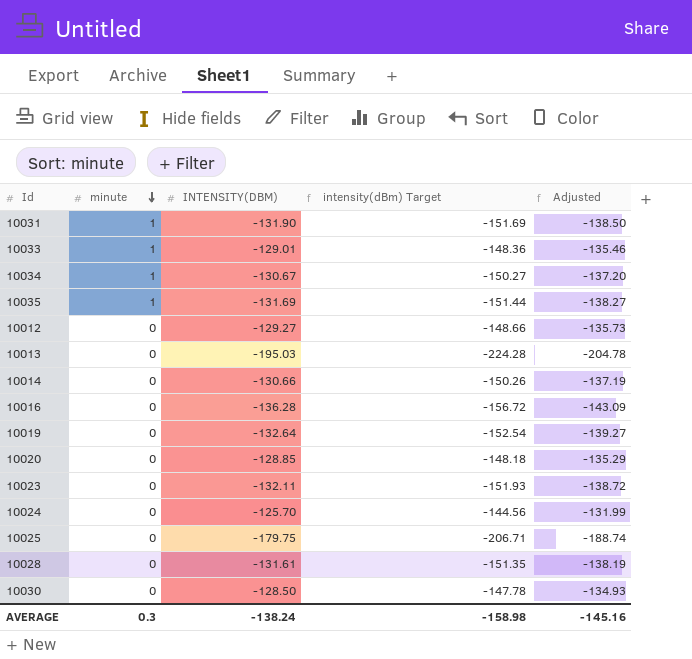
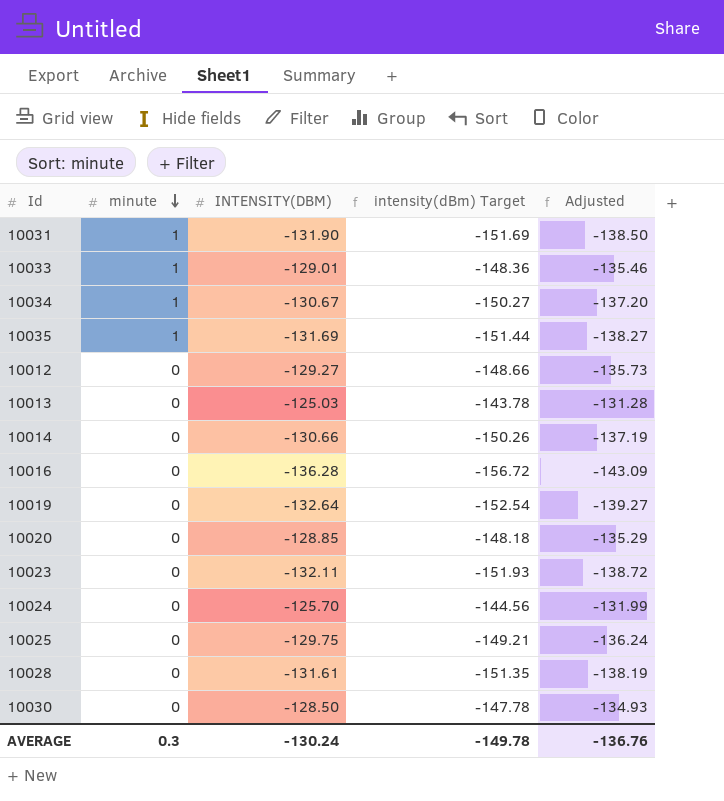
10013 | INTENSITY(DBM): -195.03 -> -125.03
10013 | intensity(dBm) Target: -224.28 -> -143.78
10013 | Adjusted: -204.78 -> -131.28
10025 | INTENSITY(DBM): -179.75 -> -129.75
10025 | intensity(dBm) Target: -206.71 -> -149.21
10025 | Adjusted: -188.74 -> -136.24
AVERAGE | INTENSITY(DBM): -138.24 -> -130.24
AVERAGE | intensity(dBm) Target: -158.98 -> -149.78
AVERAGE | Adjusted: -145.16 -> -136.76

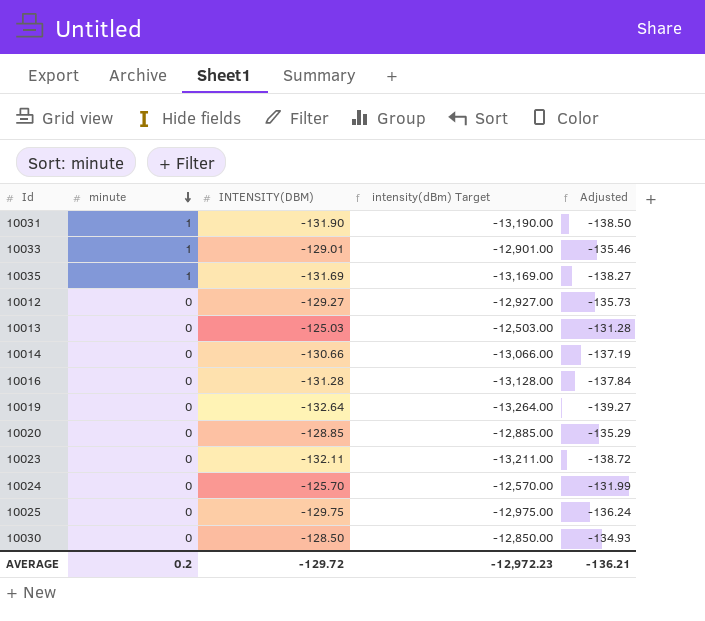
column intensity(dBm) Target | formula: [INTENSITY(DBM)] * 1.15 -> [INTENSITY(DBM)] * 100
row 10034: 1 | -130.67 | -150.27 | -137.20 -> none
row 10028: 0 | -131.61 | -151.35 | -138.19 -> none
10016 | INTENSITY(DBM): -136.28 -> -131.28
10016 | Adjusted: -143.09 -> -137.84
AVERAGE | minute: 0.3 -> 0.2
AVERAGE | INTENSITY(DBM): -130.24 -> -129.72
AVERAGE | intensity(dBm) Target: -149.78 -> -12,972.23
AVERAGE | Adjusted: -136.76 -> -136.21

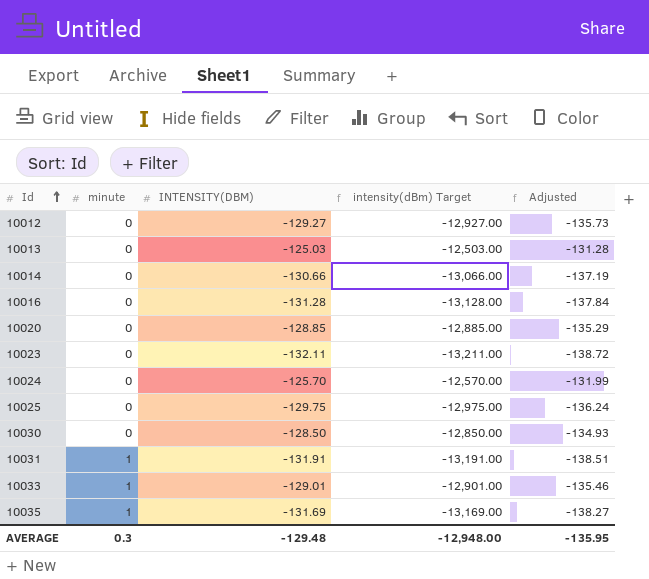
row order: minute descending -> Id ascending
row 10019: 0 | -132.64 | -13,264.00 | -139.27 -> none
10031 | INTENSITY(DBM): -131.90 -> -131.91
10031 | intensity(dBm) Target: -13,190.00 -> -13,191.00
10031 | Adjusted: -138.50 -> -138.51
AVERAGE | minute: 0.2 -> 0.3
AVERAGE | INTENSITY(DBM): -129.72 -> -129.48
AVERAGE | intensity(dBm) Target: -12,972.23 -> -12,948.00
AVERAGE | Adjusted: -136.21 -> -135.95

